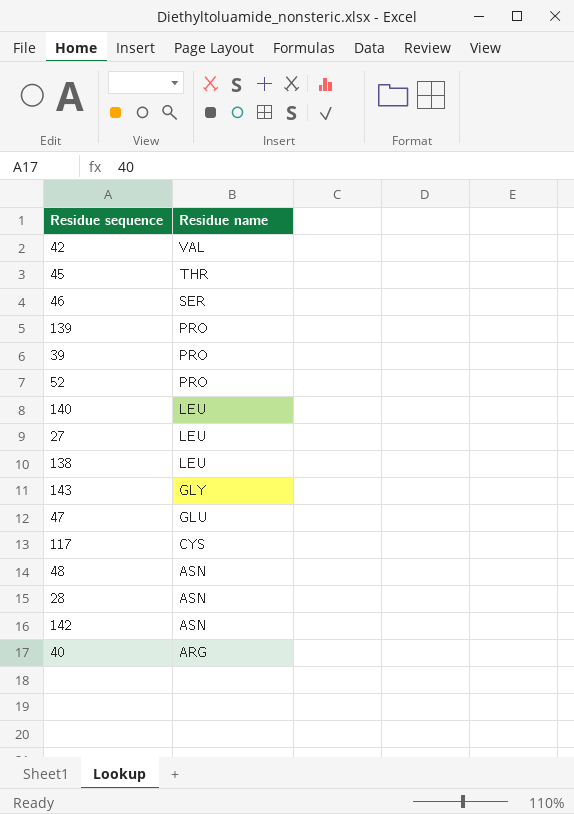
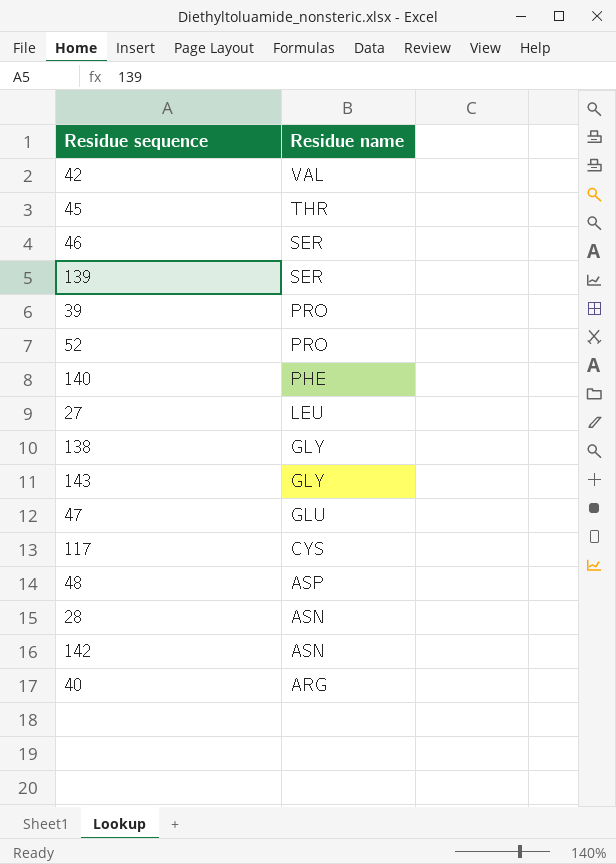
139 | Residue name: PRO -> SER
140 | Residue name: LEU -> PHE
138 | Residue name: LEU -> GLY
48 | Residue name: ASN -> ASP

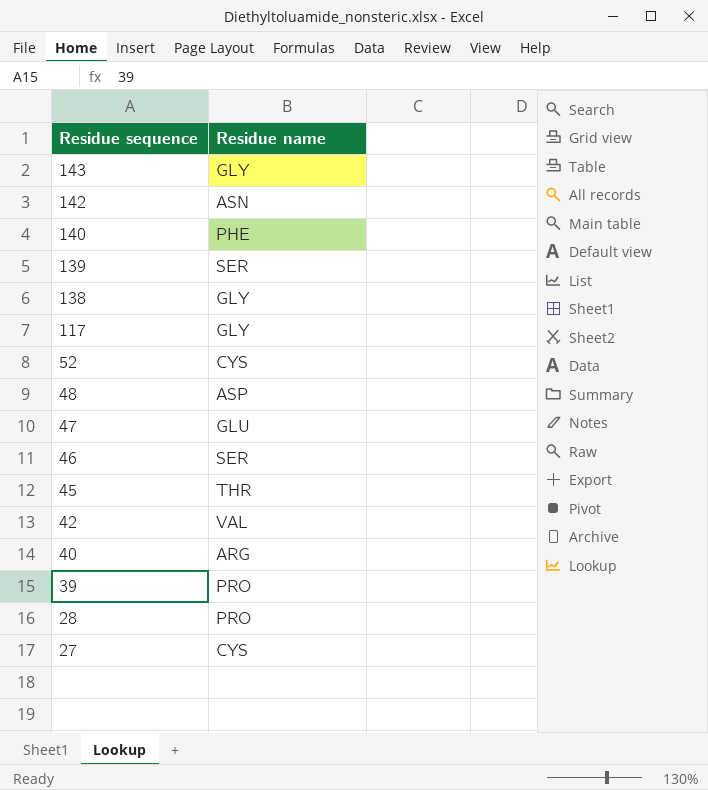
row order: Residue name descending -> Residue sequence descending
117 | Residue name: CYS -> GLY
52 | Residue name: PRO -> CYS
28 | Residue name: ASN -> PRO
27 | Residue name: LEU -> CYS

